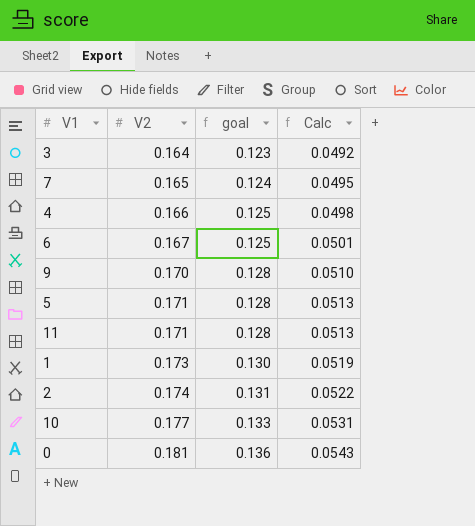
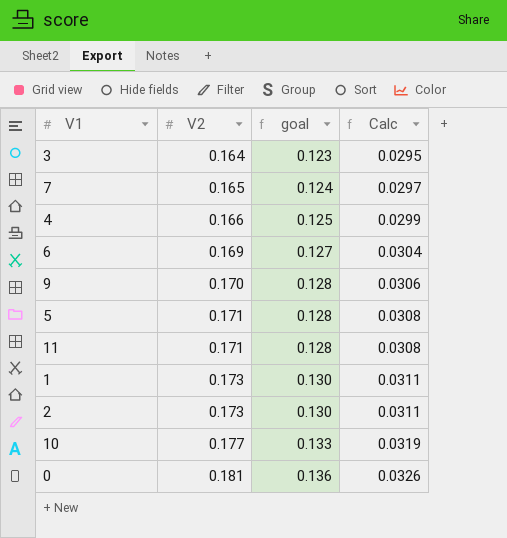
column Calc | formula: [V2] * 0.3 -> [V2] * 0.18
6 | V2: 0.167 -> 0.169
6 | goal: 0.125 -> 0.127
2 | V2: 0.174 -> 0.173
2 | goal: 0.131 -> 0.130

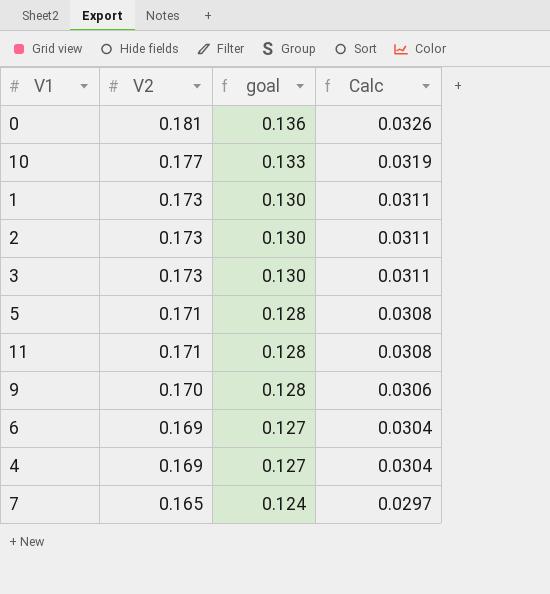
row order: V2 ascending -> V2 descending
3 | V2: 0.164 -> 0.173
3 | goal: 0.123 -> 0.130
3 | Calc: 0.0295 -> 0.0311
4 | V2: 0.166 -> 0.169
4 | goal: 0.125 -> 0.127
4 | Calc: 0.0299 -> 0.0304

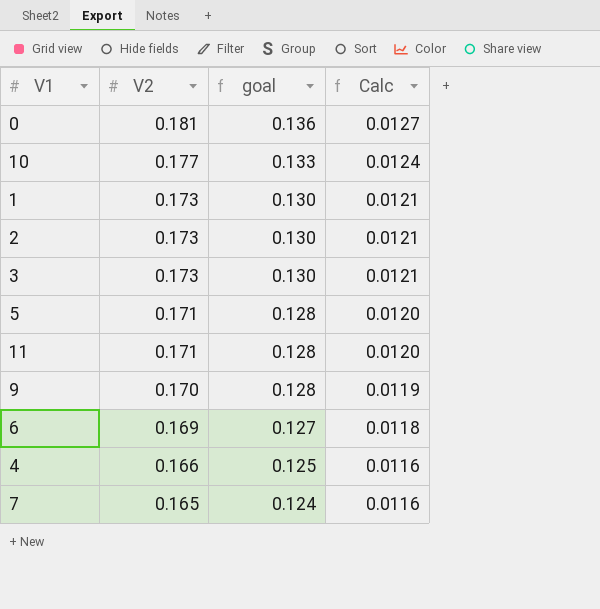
column Calc | formula: [V2] * 0.18 -> [V2] * 0.07
4 | V2: 0.169 -> 0.166
4 | goal: 0.127 -> 0.125

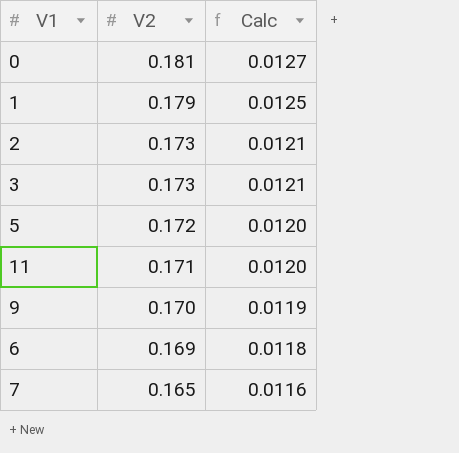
column goal | formula: [V2] * 0.75 -> none
row 10: 0.177 | 0.133 | 0.0124 -> none
row 4: 0.166 | 0.125 | 0.0116 -> none
1 | V2: 0.173 -> 0.179
1 | Calc: 0.0121 -> 0.0125
5 | V2: 0.171 -> 0.172

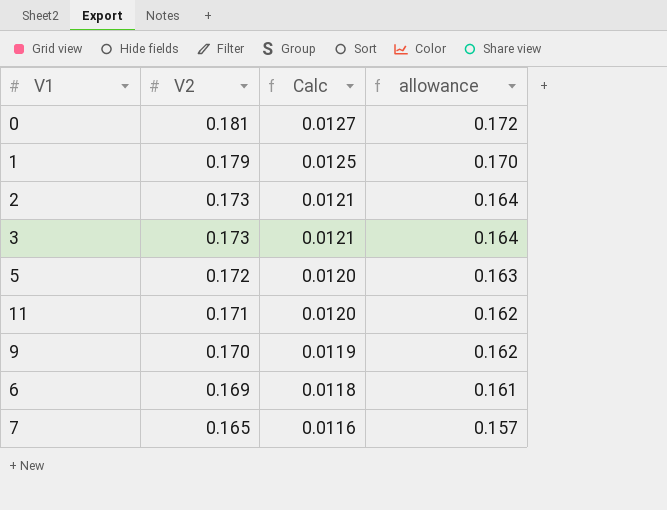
column allowance | formula: none -> [V2] * 0.95

